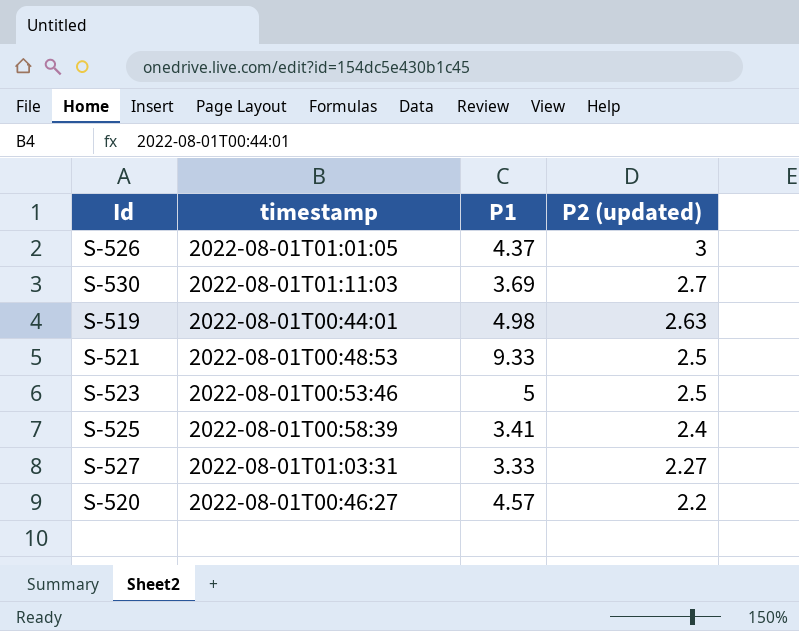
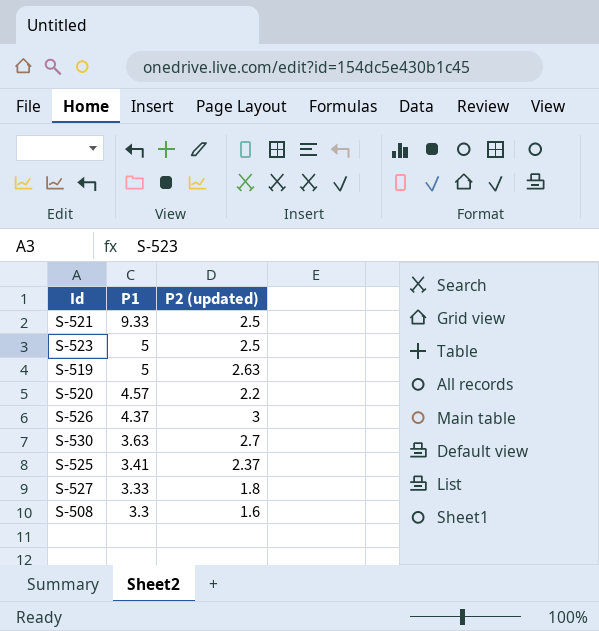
row order: P2 (updated) descending -> P1 descending
column timestamp | position: 2 -> none
S-519 | P1: 4.98 -> 5
S-530 | P1: 3.69 -> 3.63
S-525 | P2 (updated): 2.4 -> 2.37
S-527 | P2 (updated): 2.27 -> 1.8
row S-508: none -> 3.3 | 1.6

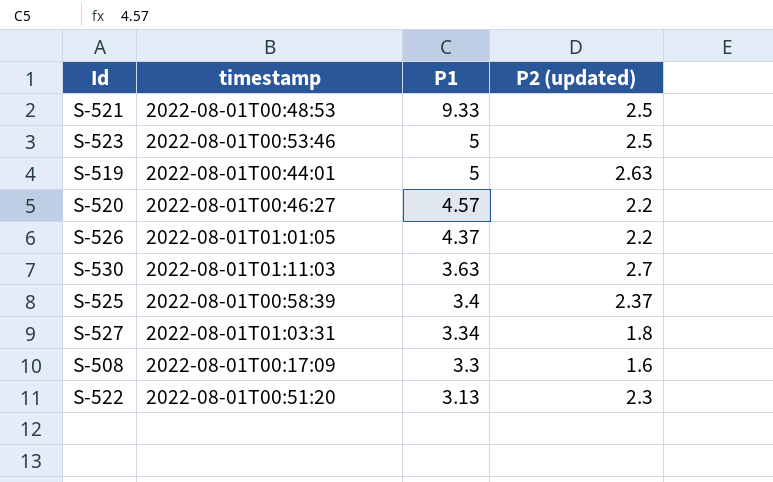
column timestamp | position: none -> 2
S-526 | P2 (updated): 3 -> 2.2
S-525 | P1: 3.41 -> 3.4
S-527 | P1: 3.33 -> 3.34
row S-522: none -> 2022-08-01T00:51:20 | 3.13 | 2.3

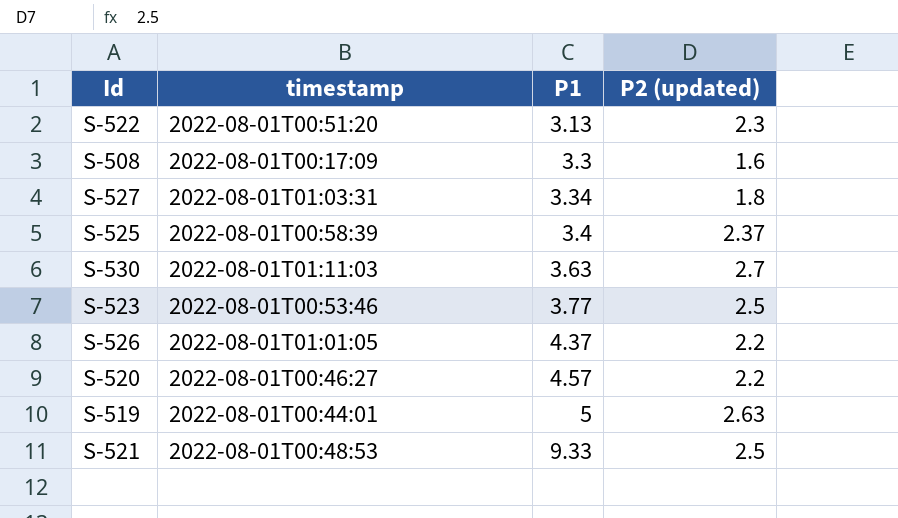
row order: P1 descending -> P1 ascending
S-523 | P1: 5 -> 3.77

